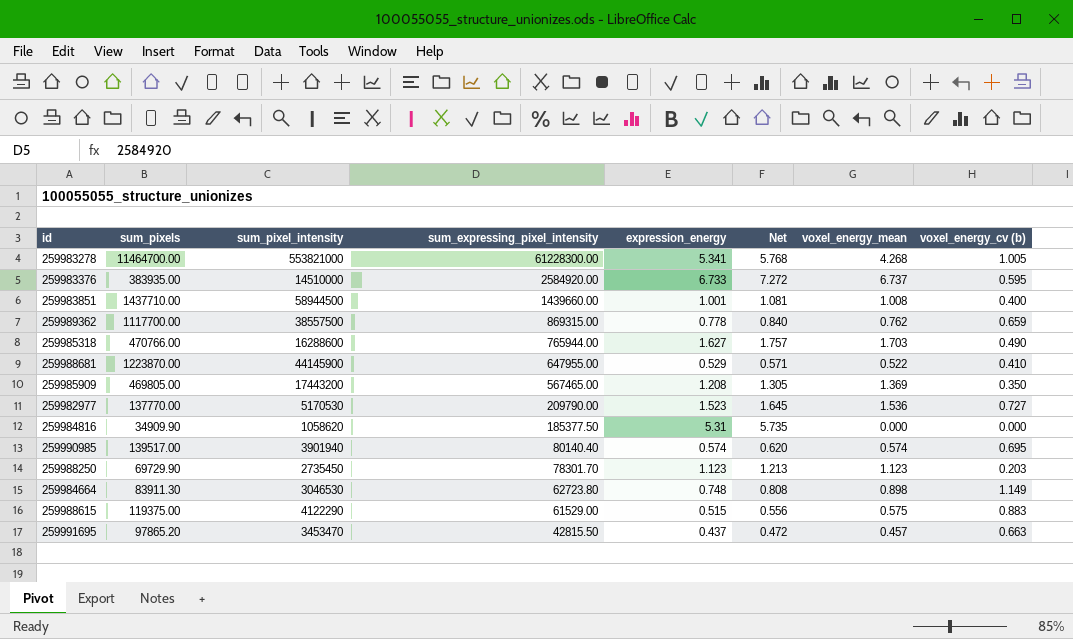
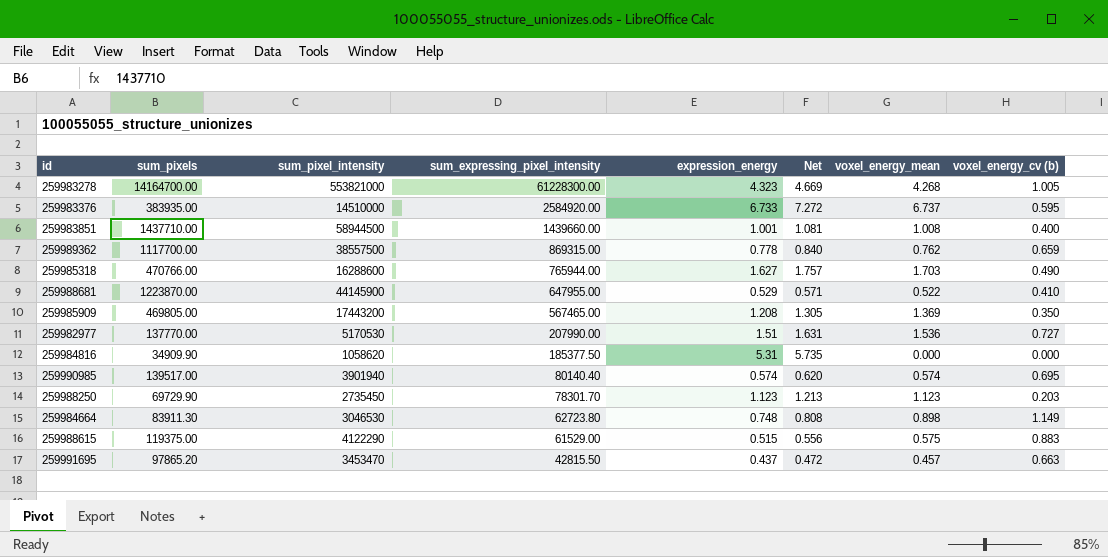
259983278 | sum_pixels: 11464700.00 -> 14164700.00
259983278 | expression_energy: 5.341 -> 4.323
259983278 | Net: 5.768 -> 4.669
259982977 | sum_expressing_pixel_intensity: 209790.00 -> 207990.00
259982977 | expression_energy: 1.523 -> 1.51
259982977 | Net: 1.645 -> 1.631

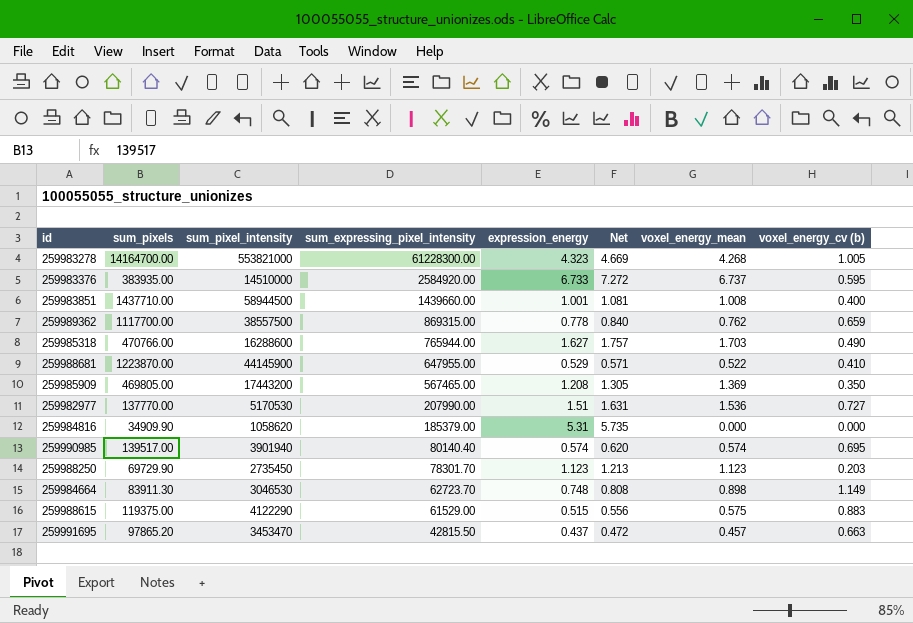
259984816 | sum_expressing_pixel_intensity: 185377.50 -> 185379.00
259984664 | sum_expressing_pixel_intensity: 62723.80 -> 62723.70

